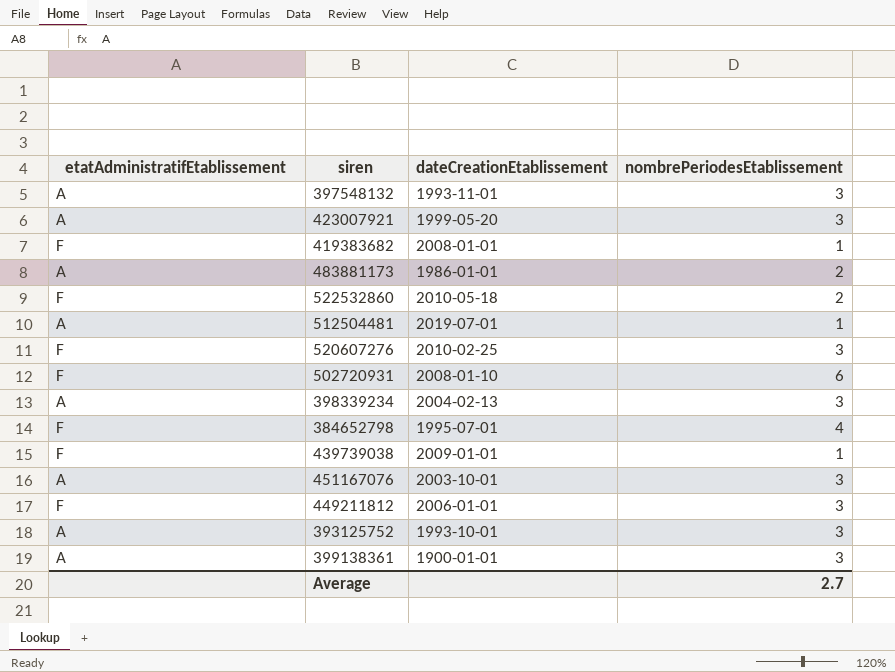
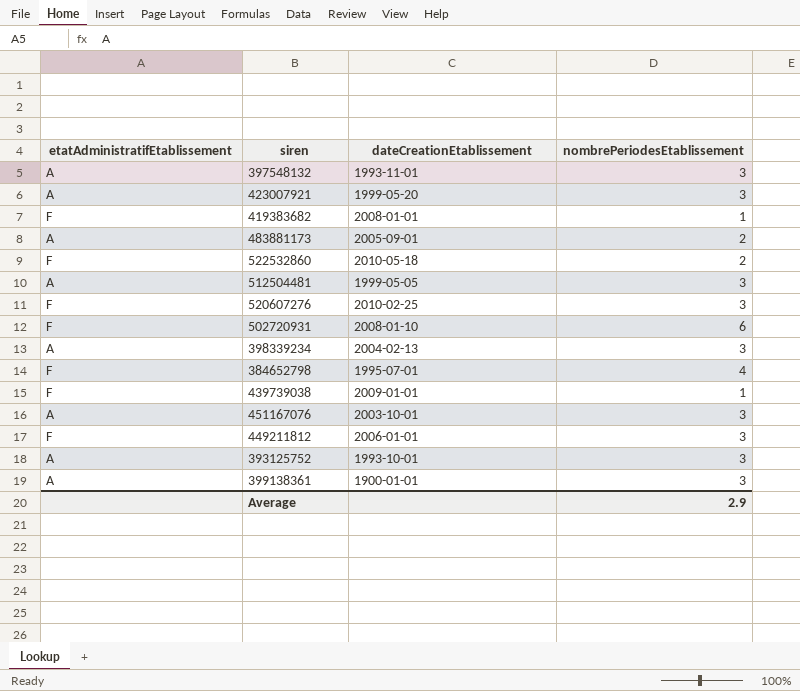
483881173 | dateCreationEtablissement: 1986-01-01 -> 2005-09-01
512504481 | dateCreationEtablissement: 2019-07-01 -> 1999-05-05
512504481 | nombrePeriodesEtablissement: 1 -> 3
Average | nombrePeriodesEtablissement: 2.7 -> 2.9

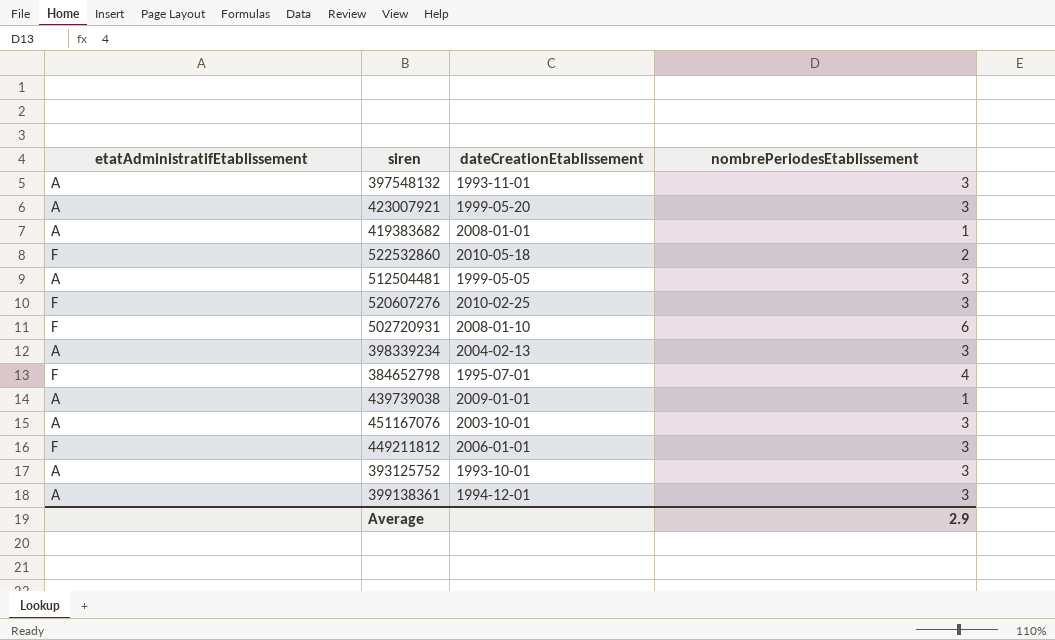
row 483881173: A | 2005-09-01 | 2 -> none
419383682 | etatAdministratifEtablissement: F -> A
439739038 | etatAdministratifEtablissement: F -> A
399138361 | dateCreationEtablissement: 1900-01-01 -> 1994-12-01

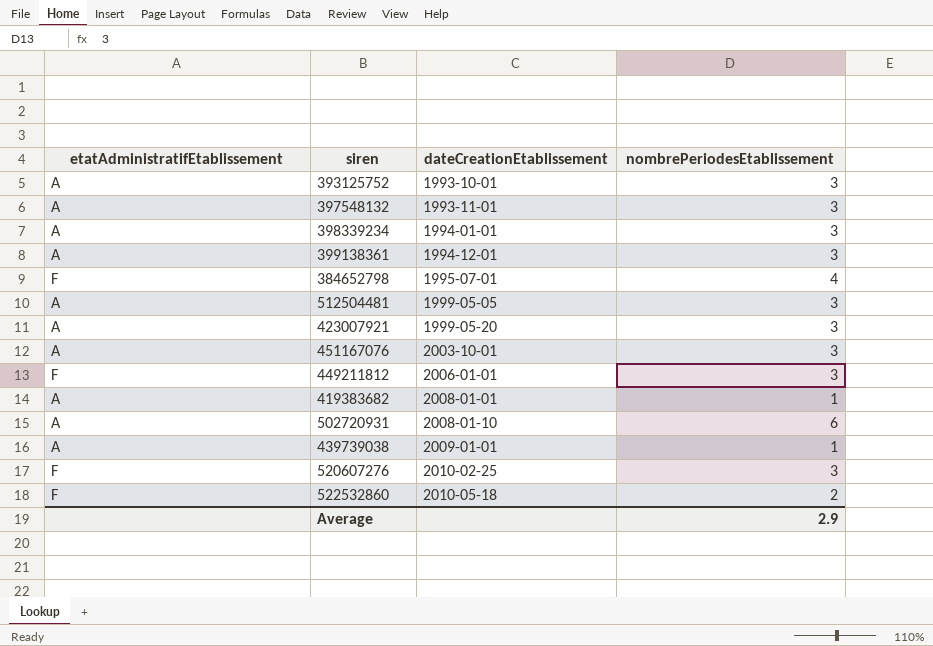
row order: none -> dateCreationEtablissement ascending
398339234 | dateCreationEtablissement: 2004-02-13 -> 1994-01-01
502720931 | etatAdministratifEtablissement: F -> A

